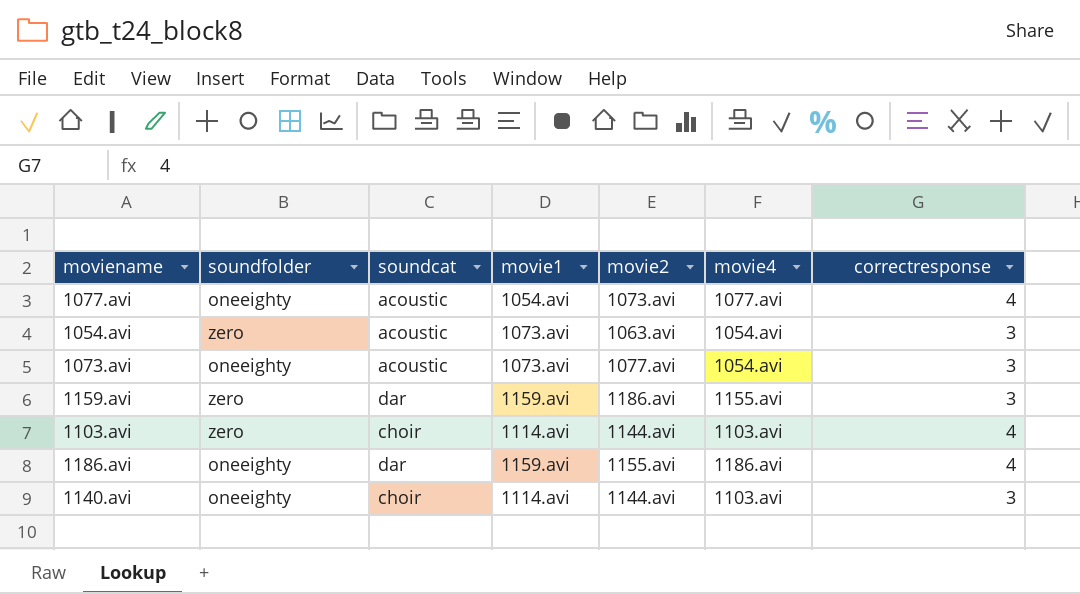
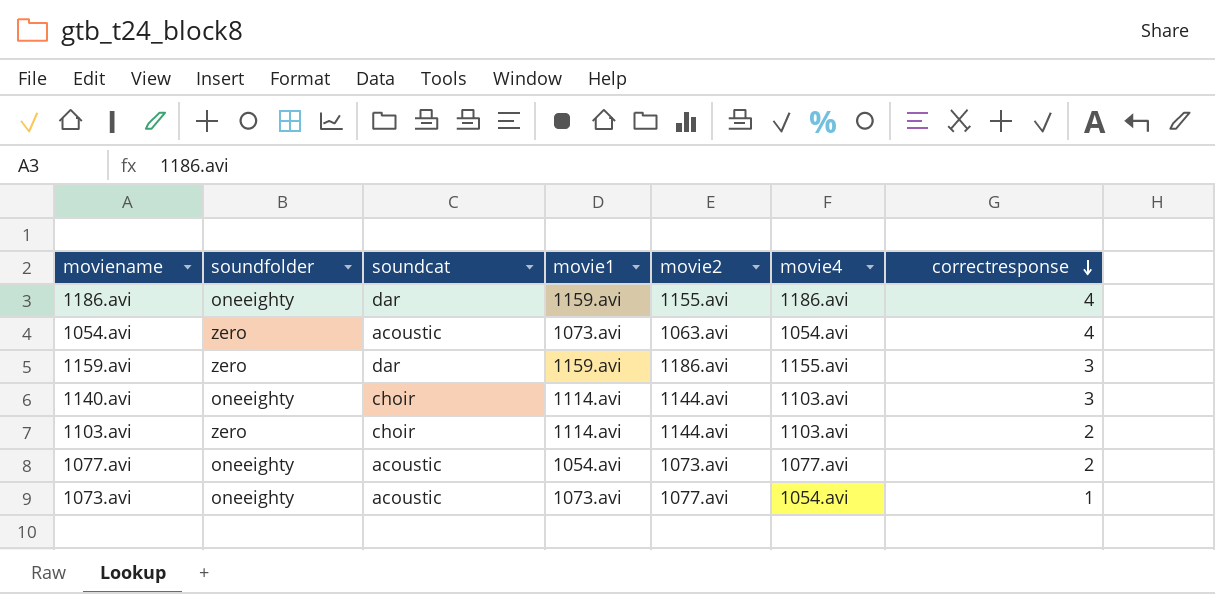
row order: none -> correctresponse descending
1054.avi | correctresponse: 3 -> 4
1103.avi | correctresponse: 4 -> 2
1077.avi | correctresponse: 4 -> 2
1073.avi | correctresponse: 3 -> 1

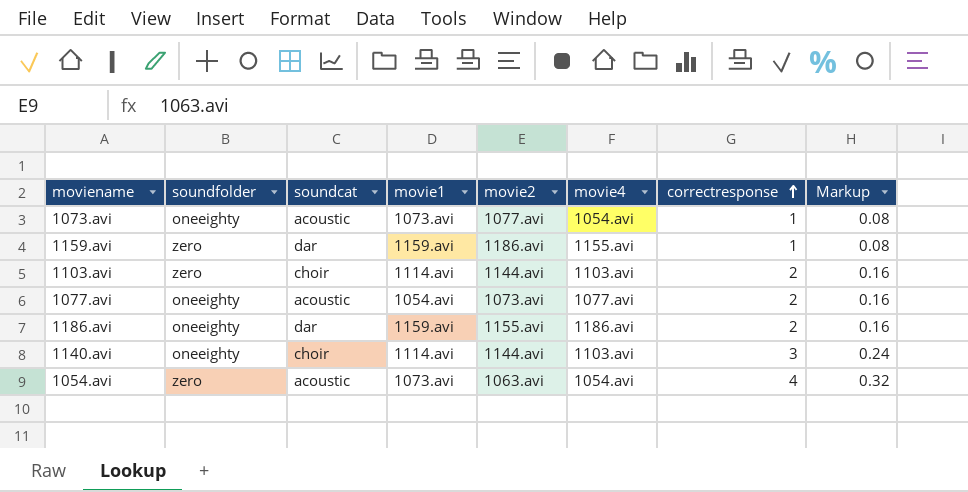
row order: correctresponse descending -> correctresponse ascending
column Markup | formula: none -> [correctresponse] * 0.08
1159.avi | correctresponse: 3 -> 1
1186.avi | correctresponse: 4 -> 2

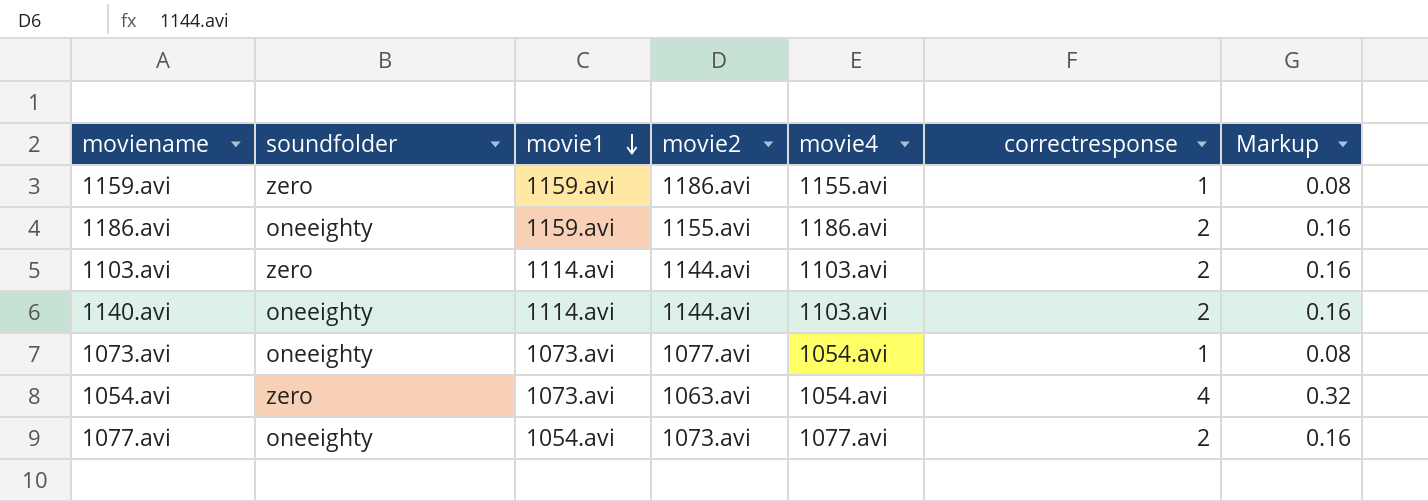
row order: correctresponse ascending -> movie1 descending
column soundcat | position: 3 -> none
1140.avi | correctresponse: 3 -> 2
1140.avi | Markup: 0.24 -> 0.16

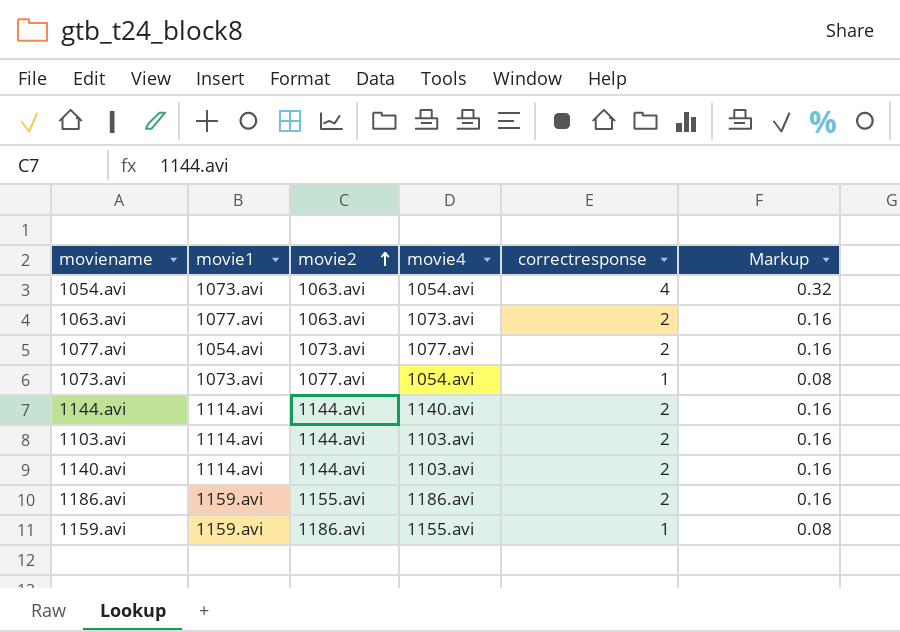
row order: movie1 descending -> movie2 ascending
column soundfolder | position: 2 -> none
row 1063.avi: none -> 1077.avi | 1063.avi | 1073.avi | 2 | 0.16
row 1144.avi: none -> 1114.avi | 1144.avi | 1140.avi | 2 | 0.16

